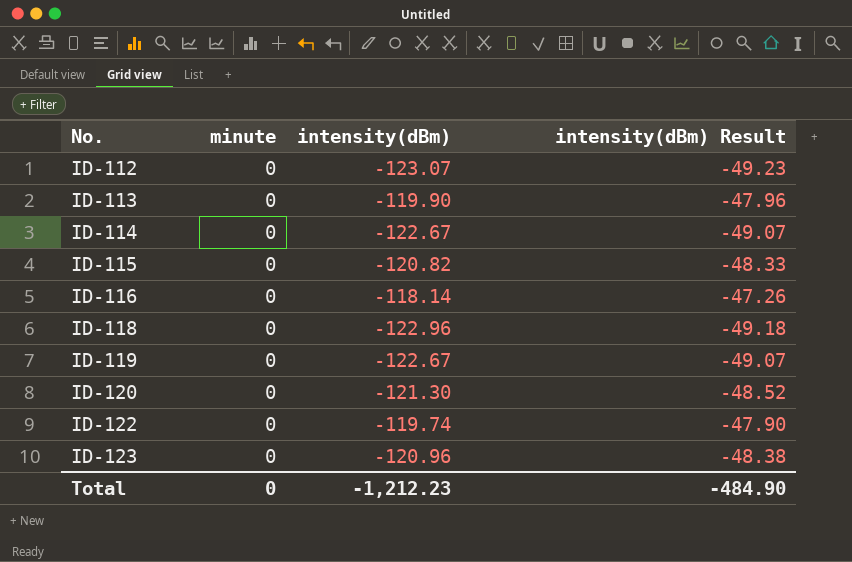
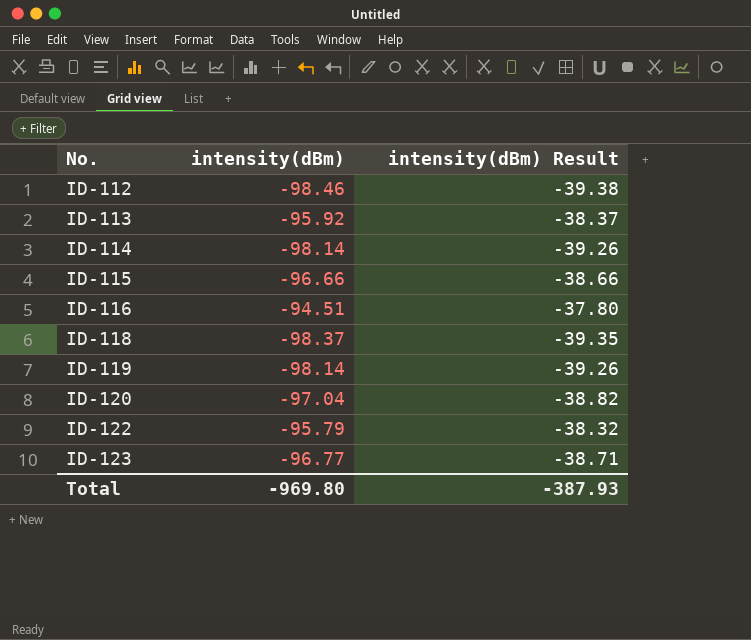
column minute | position: 2 -> none
ID-112 | intensity(dBm): -123.07 -> -98.46
ID-112 | intensity(dBm) Result: -49.23 -> -39.38
ID-113 | intensity(dBm): -119.90 -> -95.92
ID-113 | intensity(dBm) Result: -47.96 -> -38.37
ID-114 | intensity(dBm): -122.67 -> -98.14
ID-114 | intensity(dBm) Result: -49.07 -> -39.26
ID-115 | intensity(dBm): -120.82 -> -96.66
ID-115 | intensity(dBm) Result: -48.33 -> -38.66
ID-116 | intensity(dBm): -118.14 -> -94.51
ID-116 | intensity(dBm) Result: -47.26 -> -37.80
ID-118 | intensity(dBm): -122.96 -> -98.37
ID-118 | intensity(dBm) Result: -49.18 -> -39.35
ID-119 | intensity(dBm): -122.67 -> -98.14
ID-119 | intensity(dBm) Result: -49.07 -> -39.26
ID-120 | intensity(dBm): -121.30 -> -97.04
ID-120 | intensity(dBm) Result: -48.52 -> -38.82
ID-122 | intensity(dBm): -119.74 -> -95.79
ID-122 | intensity(dBm) Result: -47.90 -> -38.32
ID-123 | intensity(dBm): -120.96 -> -96.77
ID-123 | intensity(dBm) Result: -48.38 -> -38.71
Total | intensity(dBm): -1,212.23 -> -969.80
Total | intensity(dBm) Result: -484.90 -> -387.93

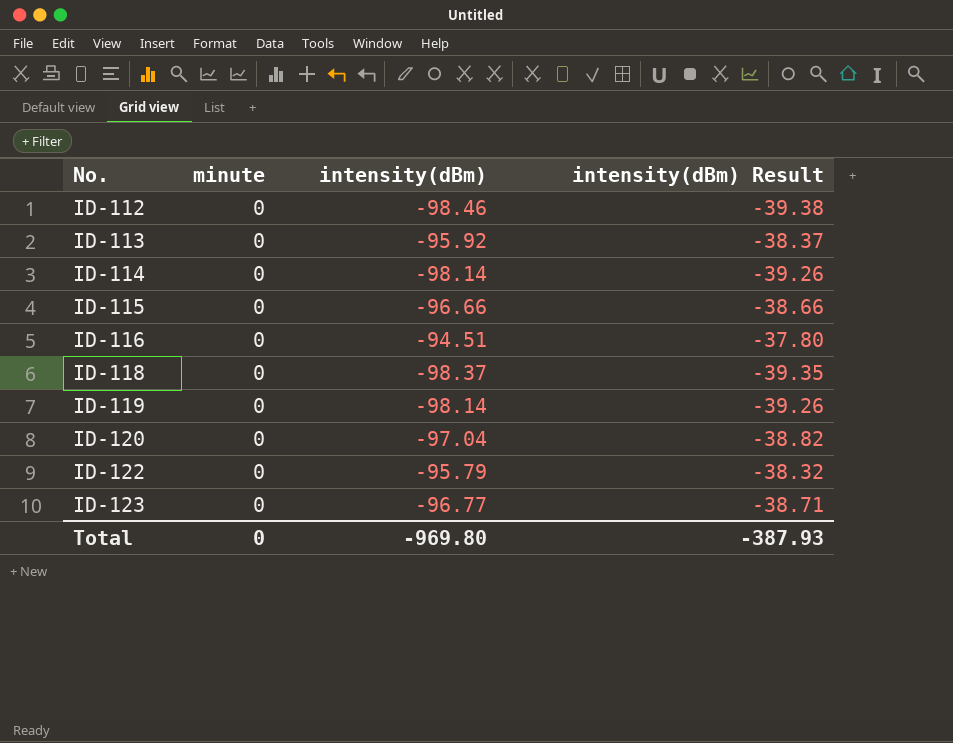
column minute | position: none -> 2

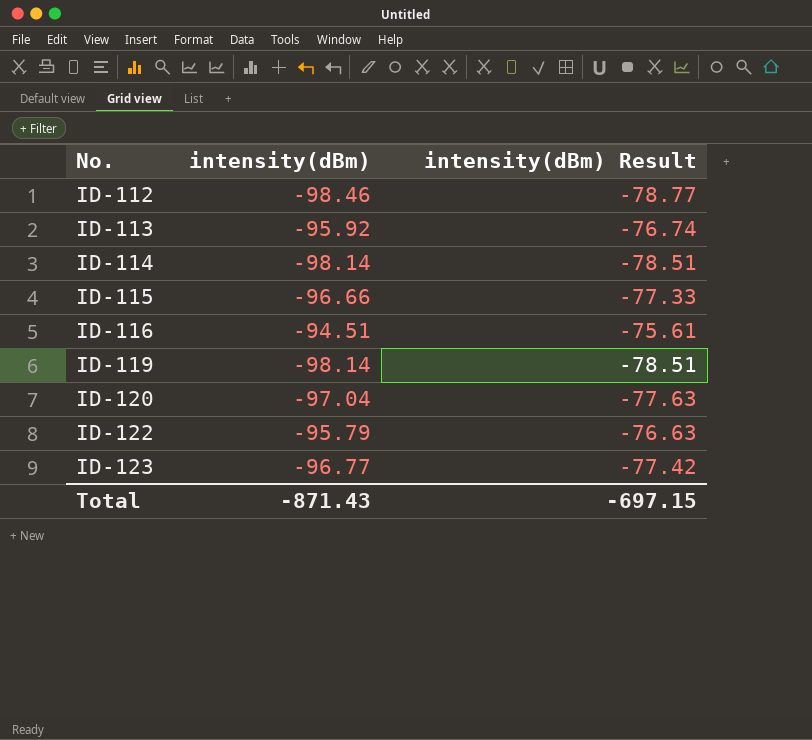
column minute | position: 2 -> none
column intensity(dBm) Result | formula: [intensity(dBm)] * 0.4 -> [intensity(dBm)] * 0.8
row ID-118: 0 | -98.37 | -39.35 -> none
Total | intensity(dBm): -969.80 -> -871.43
Total | intensity(dBm) Result: -387.93 -> -697.15

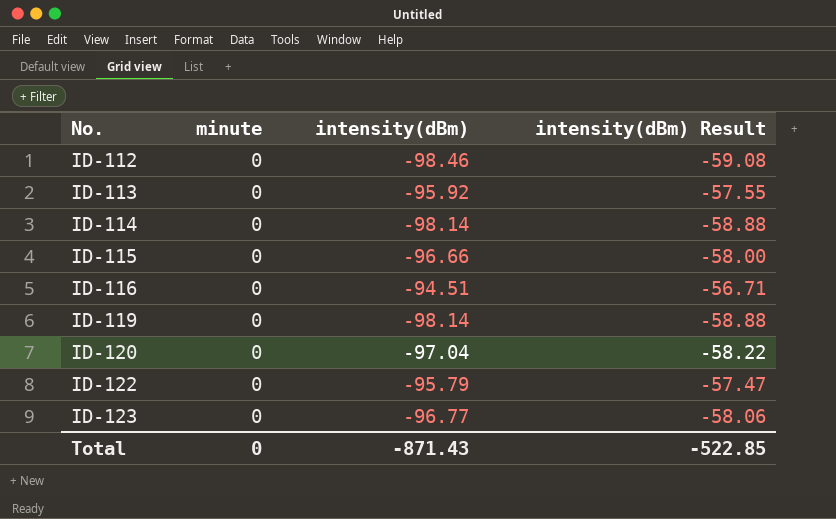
column minute | position: none -> 2
column intensity(dBm) Result | formula: [intensity(dBm)] * 0.8 -> [intensity(dBm)] * 0.6
Total | intensity(dBm) Result: -697.15 -> -522.85

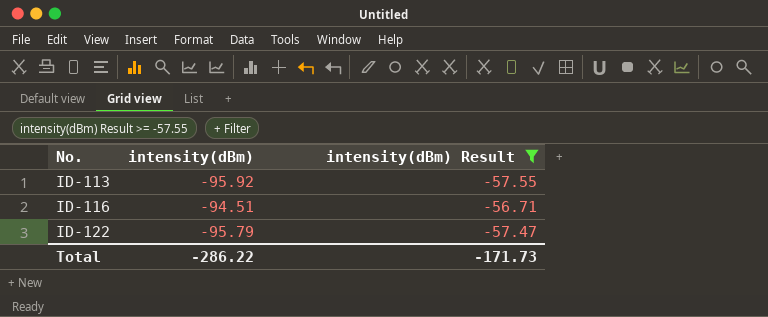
filter: none -> intensity(dBm) Result >= -57.55
column minute | position: 2 -> none
Total | intensity(dBm): -871.43 -> -286.22
Total | intensity(dBm) Result: -522.85 -> -171.73

